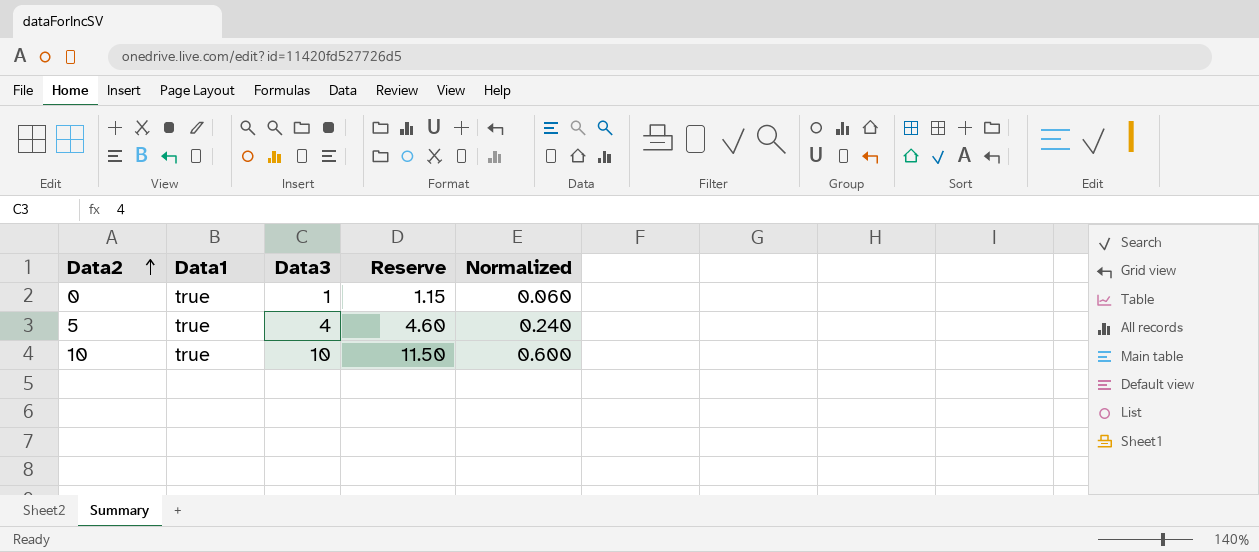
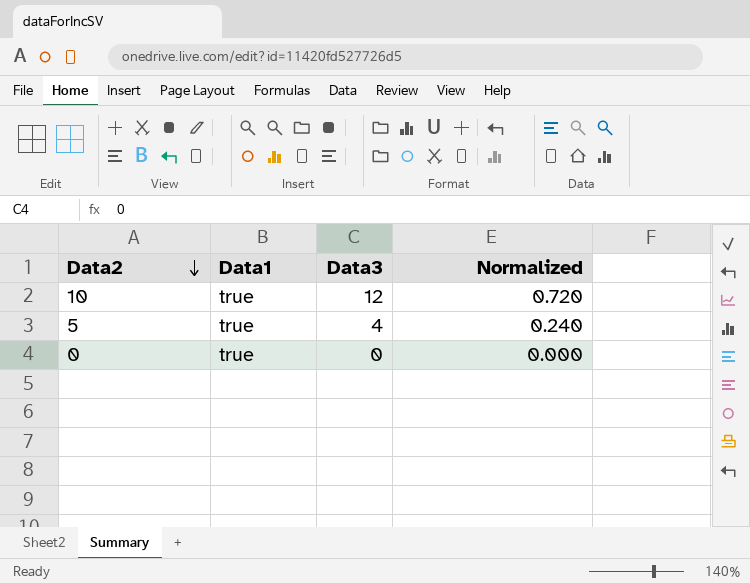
row order: Data2 ascending -> Data2 descending
column Reserve | formula: [Data3] * 1.15 -> none
10 | Data3: 10 -> 12
10 | Normalized: 0.600 -> 0.720
0 | Data3: 1 -> 0
0 | Normalized: 0.060 -> 0.000

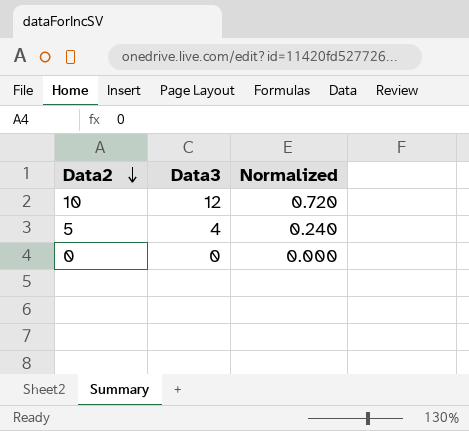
column Data1 | position: 2 -> none

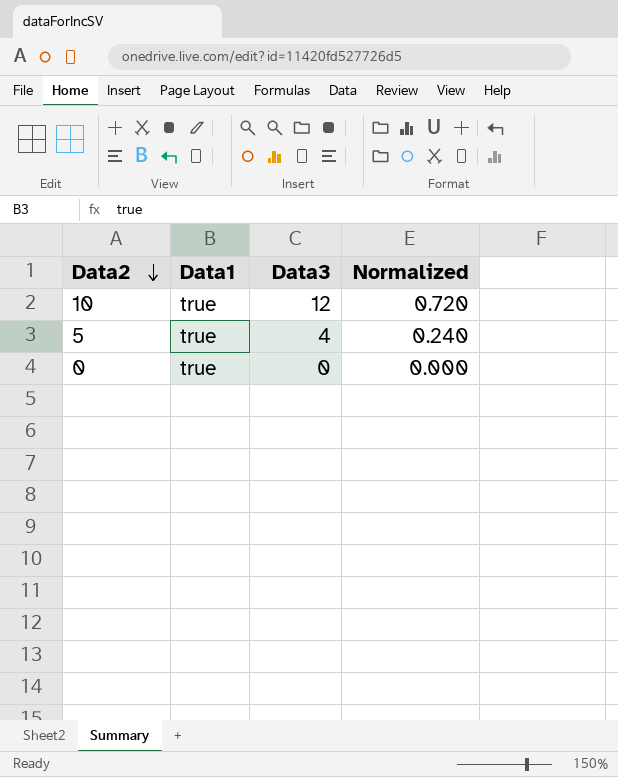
column Data1 | position: none -> 2

